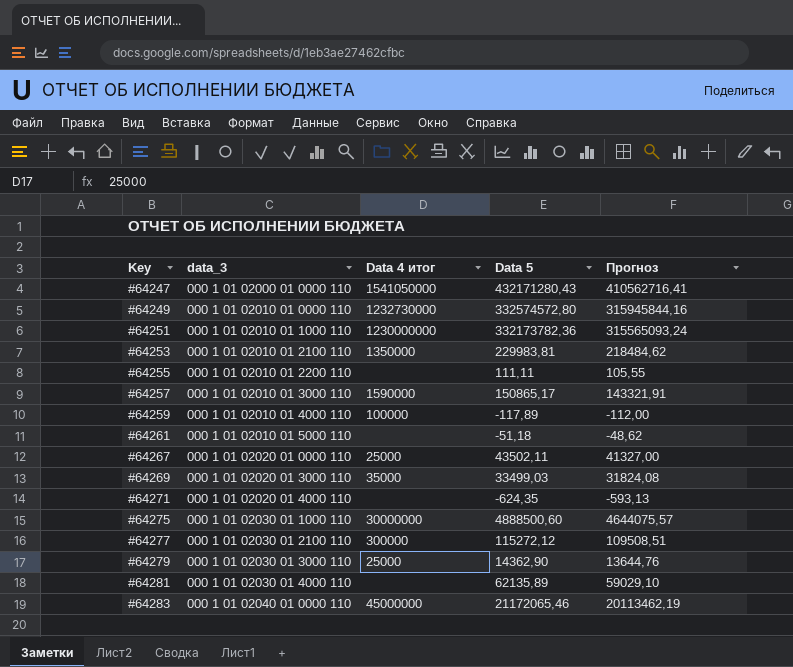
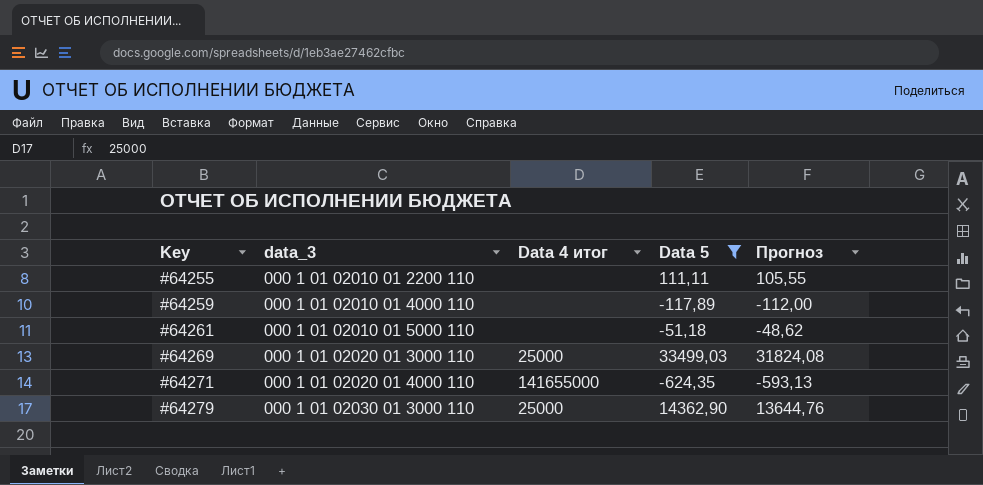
filter: none -> Data 5 <= 33499,03
#64259 | Data 4 итог: 100000 -> none
#64269 | Data 4 итог: 35000 -> 25000
#64271 | Data 4 итог: none -> 141655000

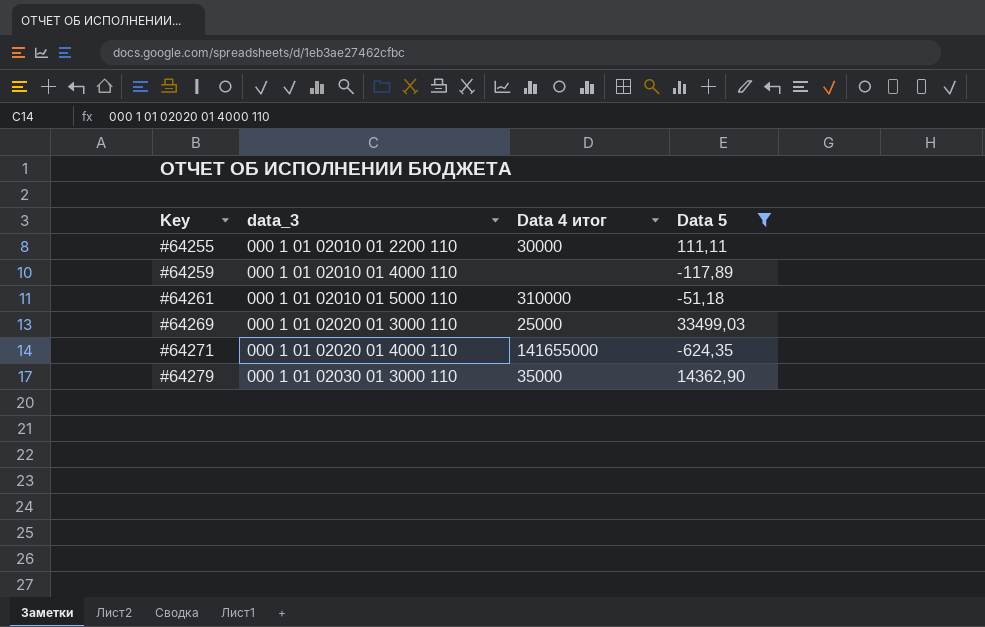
column Прогноз | formula: [Data 5] * 0,95 -> none
#64255 | Data 4 итог: none -> 30000
#64261 | Data 4 итог: none -> 310000
#64279 | Data 4 итог: 25000 -> 35000

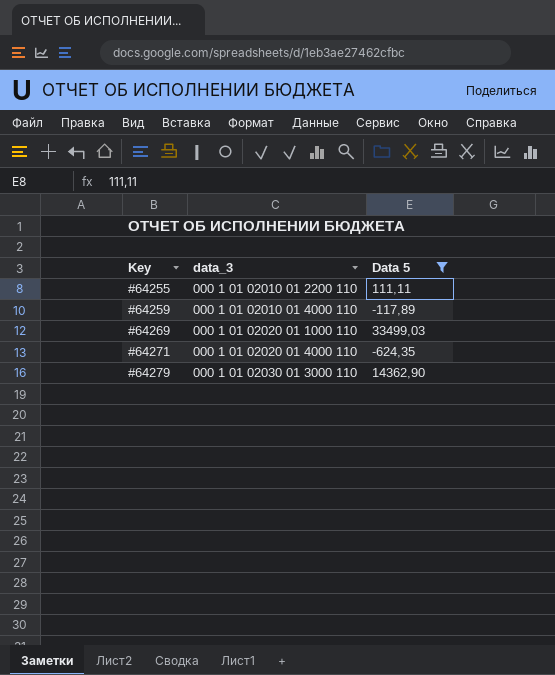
column Data 4 итог | position: 3 -> none
row #64261: 000 1 01 02010 01 5000 110 | 310000 | -51,18 -> none
#64269 | data_3: 000 1 01 02020 01 3000 110 -> 000 1 01 02020 01 1000 110

